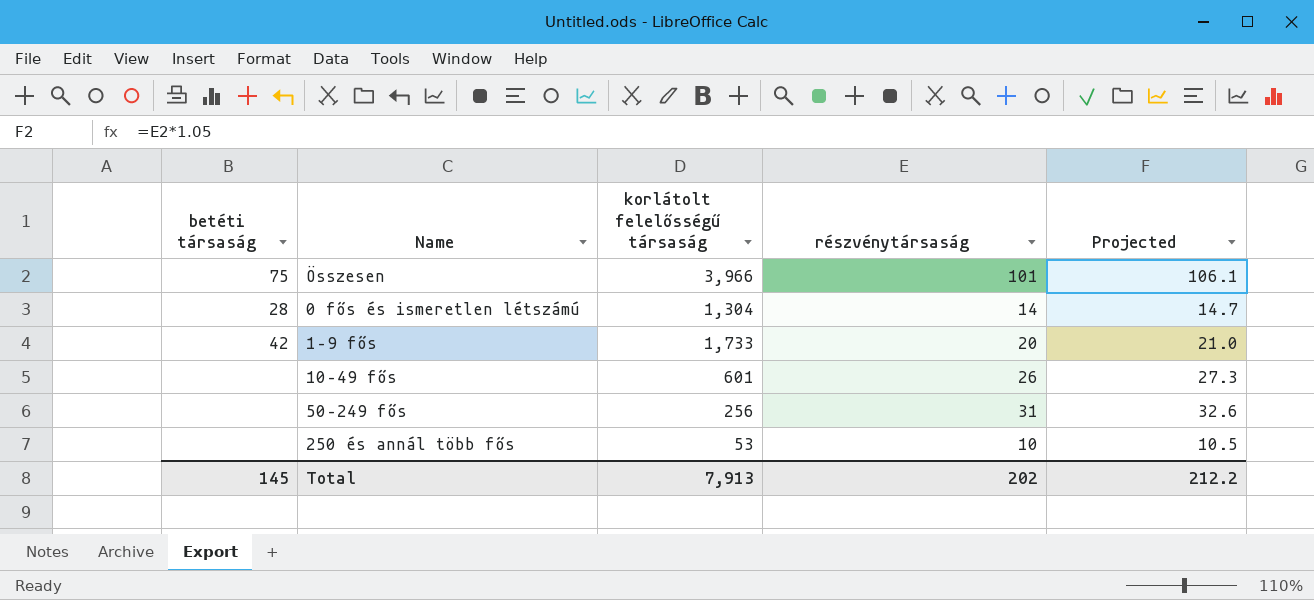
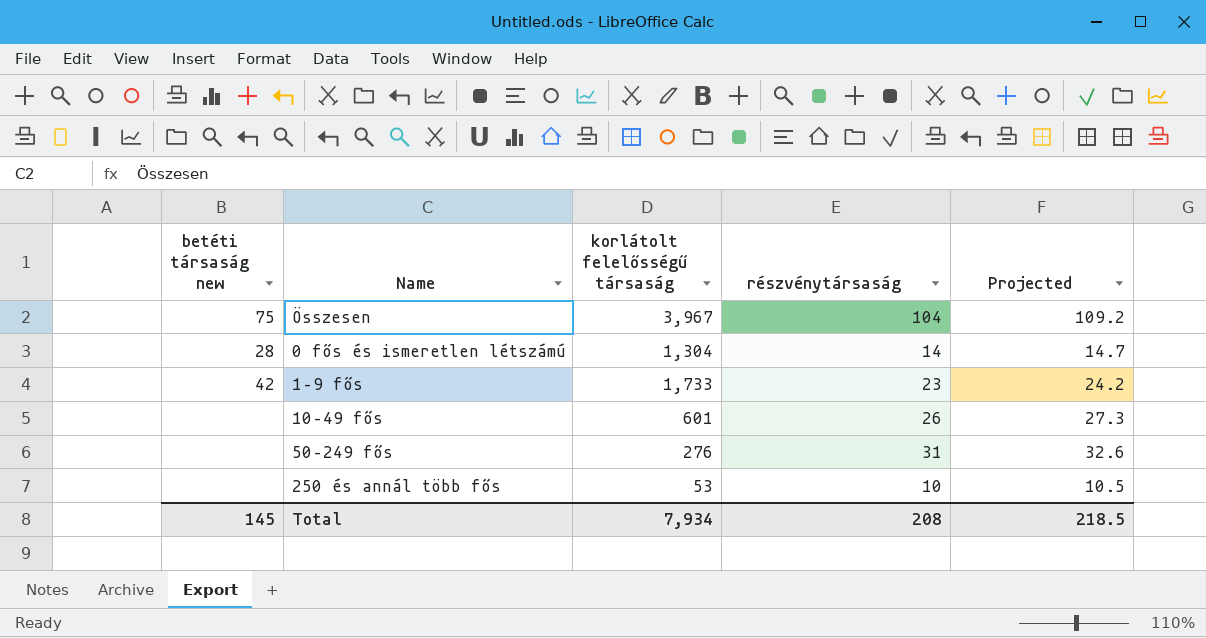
column name: betéti társaság -> betéti társaság new
Összesen | korlátolt felelősségű társaság: 3,966 -> 3,967
Összesen | részvénytársaság: 101 -> 104
Összesen | Projected: 106.1 -> 109.2
1–9 fős | részvénytársaság: 20 -> 23
1–9 fős | Projected: 21.0 -> 24.2
50–249 fős | korlátolt felelősségű társaság: 256 -> 276
Total | korlátolt felelősségű társaság: 7,913 -> 7,934
Total | részvénytársaság: 202 -> 208
Total | Projected: 212.2 -> 218.5

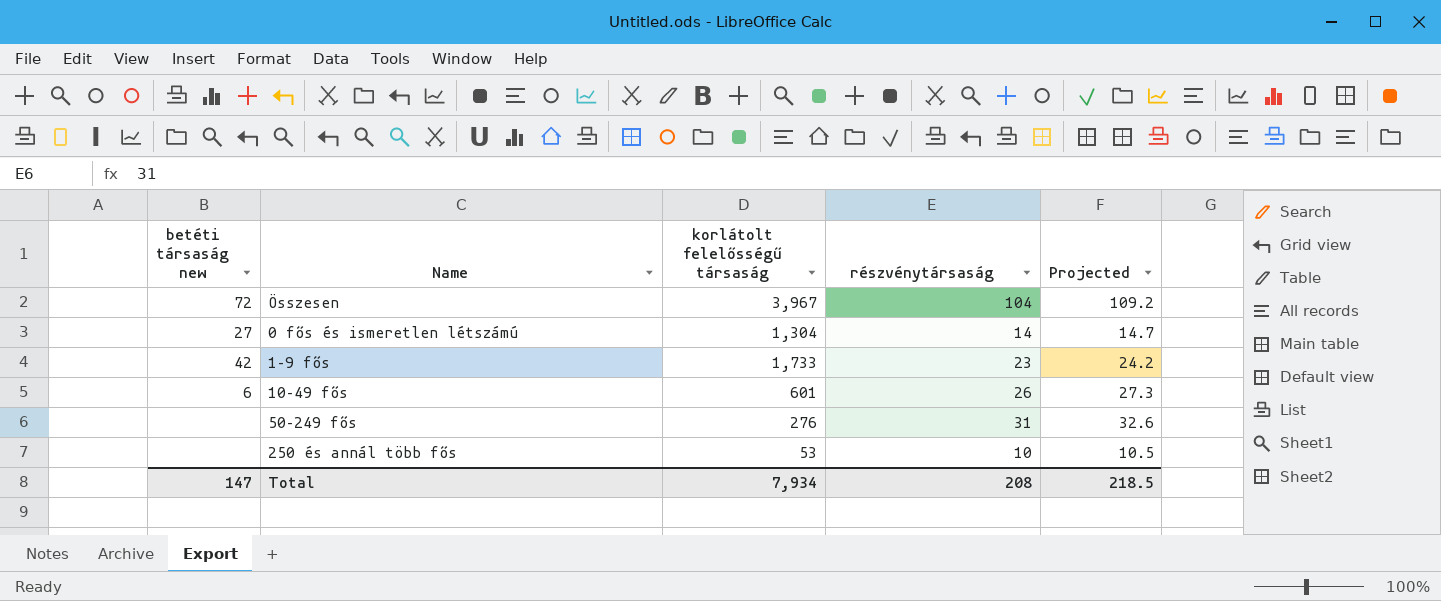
Összesen | betéti társaság new: 75 -> 72
0 fős és ismeretlen létszámú | betéti társaság new: 28 -> 27
10–49 fős | betéti társaság new: none -> 6
Total | betéti társaság new: 145 -> 147

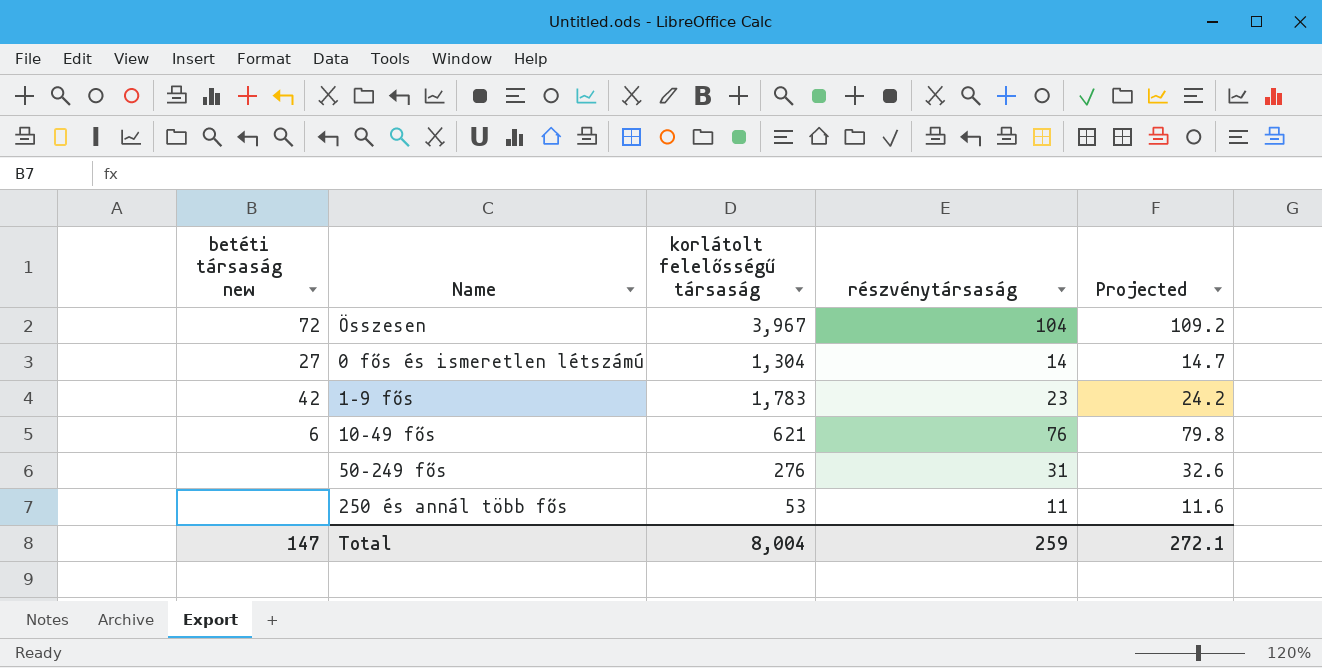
1–9 fős | korlátolt felelősségű társaság: 1,733 -> 1,783
10–49 fős | korlátolt felelősségű társaság: 601 -> 621
10–49 fős | részvénytársaság: 26 -> 76
10–49 fős | Projected: 27.3 -> 79.8
250 és annál több fős | részvénytársaság: 10 -> 11
250 és annál több fős | Projected: 10.5 -> 11.6
Total | korlátolt felelősségű társaság: 7,934 -> 8,004
Total | részvénytársaság: 208 -> 259
Total | Projected: 218.5 -> 272.1

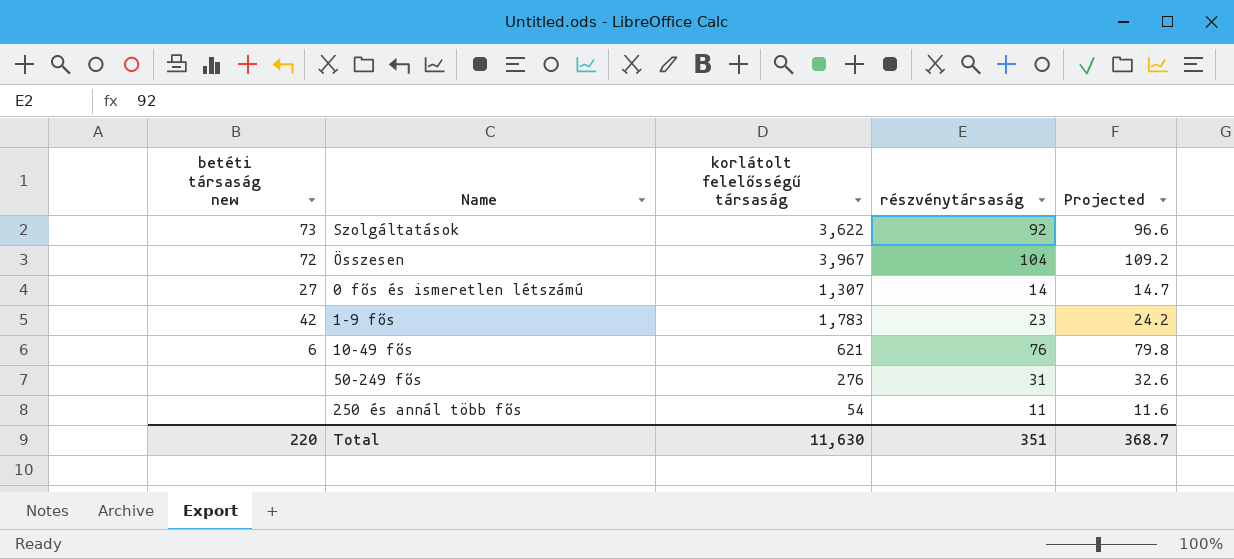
row Szolgáltatások: none -> 73 | 3,622 | 92 | 96.6
0 fős és ismeretlen létszámú | korlátolt felelősségű társaság: 1,304 -> 1,307
250 és annál több fős | korlátolt felelősségű társaság: 53 -> 54
Total | betéti társaság new: 147 -> 220
Total | korlátolt felelősségű társaság: 8,004 -> 11,630
Total | részvénytársaság: 259 -> 351
Total | Projected: 272.1 -> 368.7

